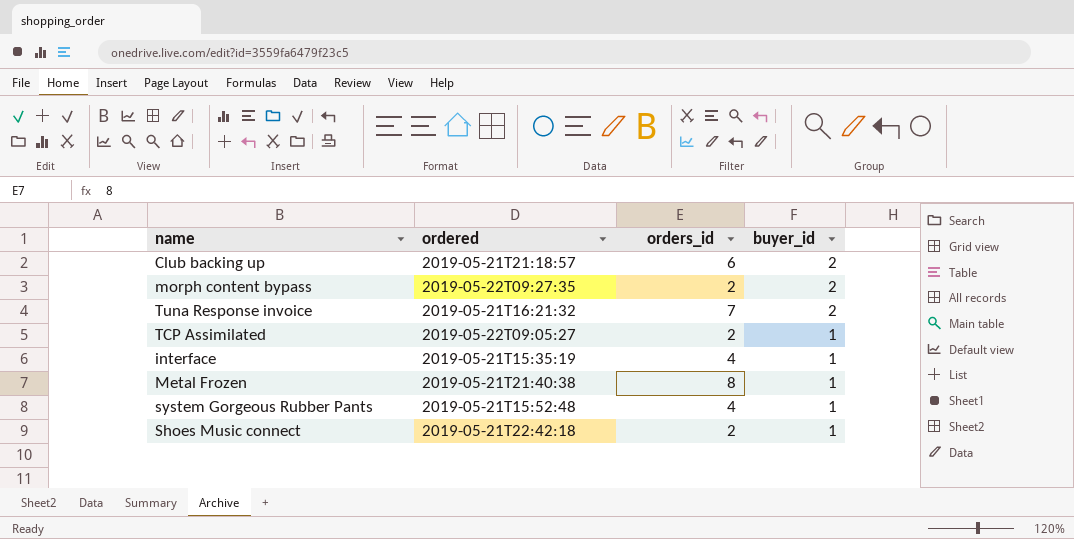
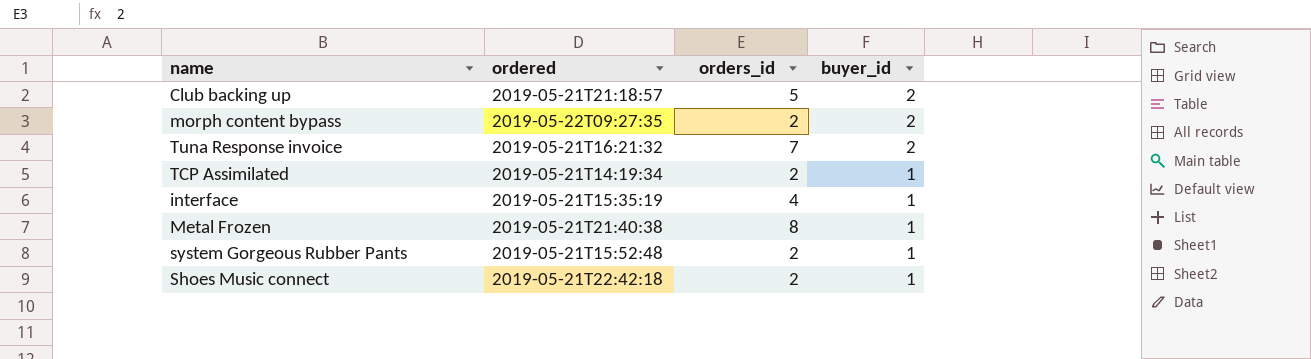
Club backing up | orders_id: 6 -> 5
TCP Assimilated | ordered: 2019-05-22T09:05:27 -> 2019-05-21T14:19:34
system Gorgeous Rubber Pants | orders_id: 4 -> 2

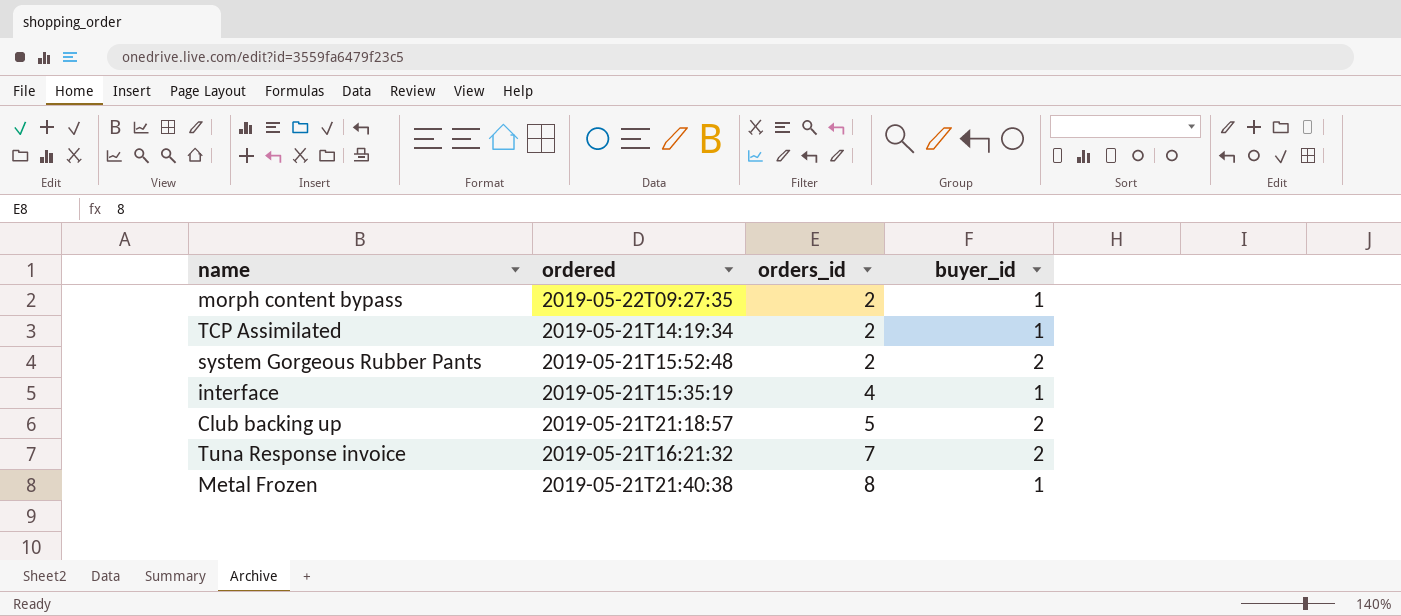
row order: buyer_id descending -> orders_id ascending
row Shoes Music connect: 2019-05-21T22:42:18 | 2 | 1 -> none
morph content bypass | buyer_id: 2 -> 1
system Gorgeous Rubber Pants | buyer_id: 1 -> 2

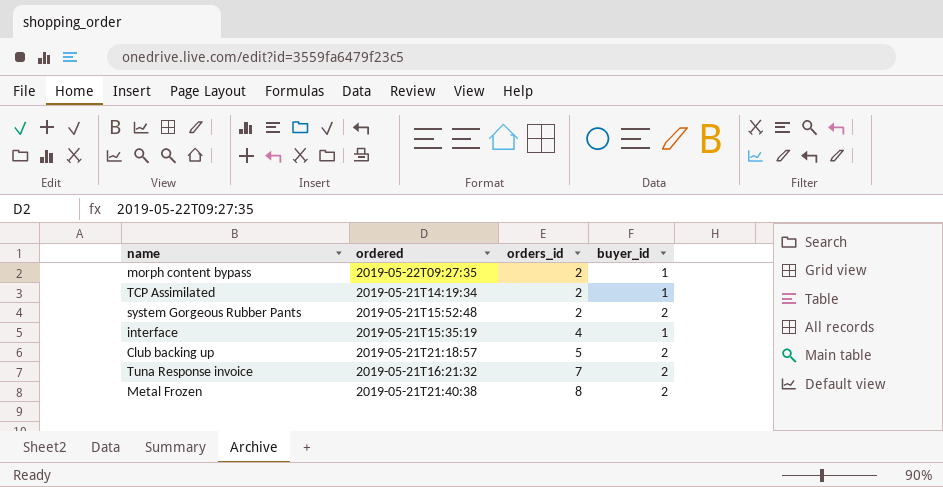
Metal Frozen | buyer_id: 1 -> 2

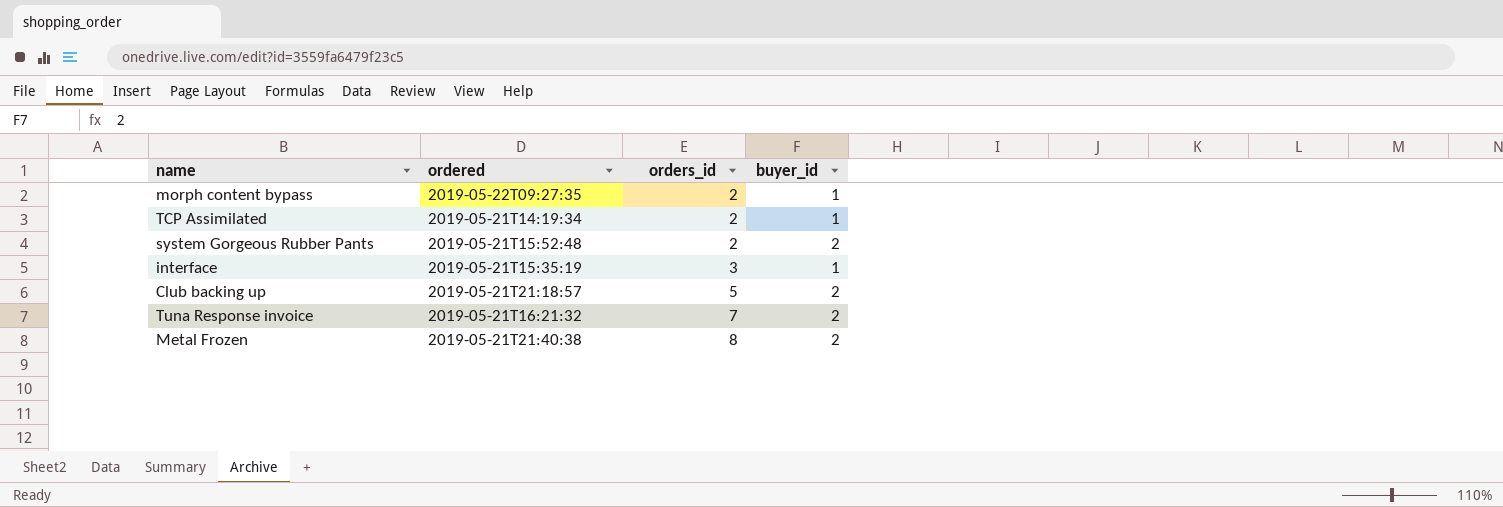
interface | orders_id: 4 -> 3

